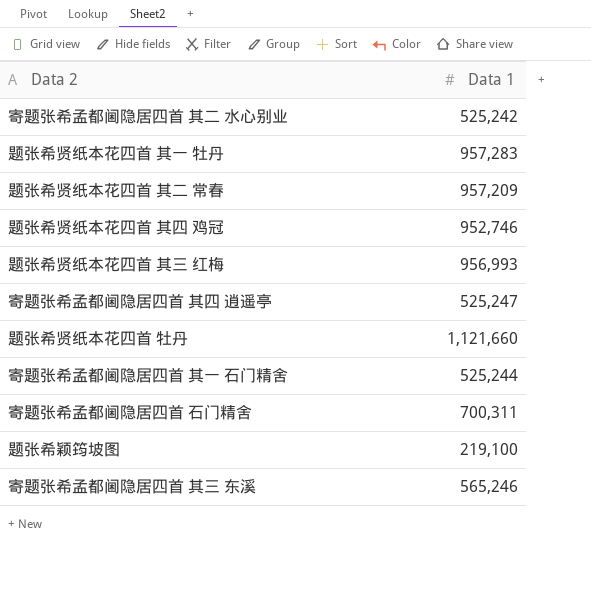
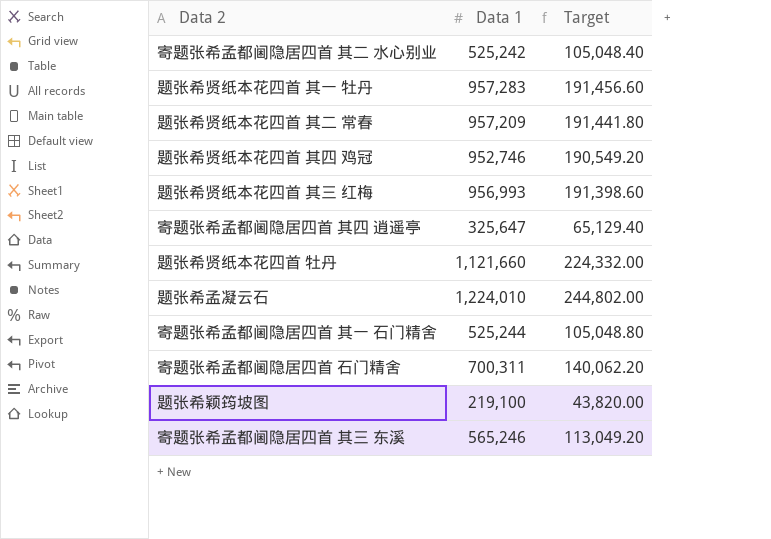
column Target | formula: none -> [Data 1] * 0.2
寄题张希孟都阃隐居四首 其四 逍遥亭 | Data 1: 525,247 -> 325,647
row 题张希孟凝云石: none -> 1,224,010 | 244,802.00

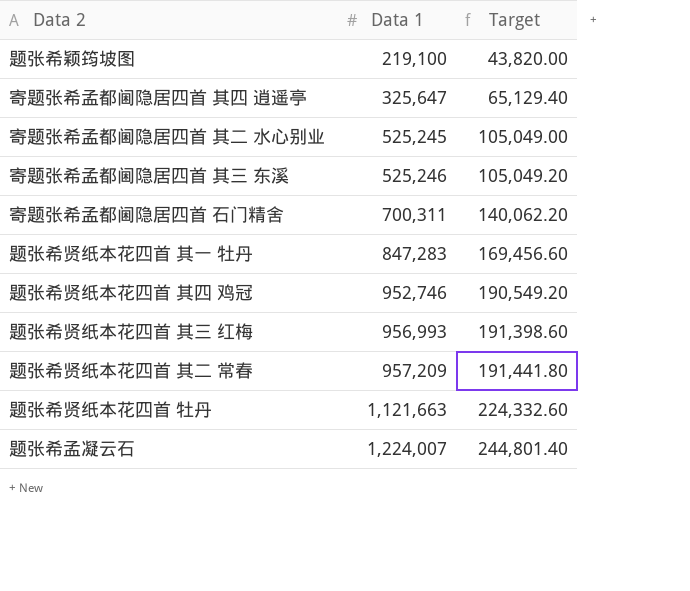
row order: none -> Data 1 ascending
row 寄题张希孟都阃隐居四首 其一 石门精舍: 525,244 | 105,048.80 -> none
寄题张希孟都阃隐居四首 其二 水心别业 | Data 1: 525,242 -> 525,245
寄题张希孟都阃隐居四首 其二 水心别业 | Target: 105,048.40 -> 105,049.00
寄题张希孟都阃隐居四首 其三 东溪 | Data 1: 565,246 -> 525,246
寄题张希孟都阃隐居四首 其三 东溪 | Target: 113,049.20 -> 105,049.20
题张希贤纸本花四首 其一 牡丹 | Data 1: 957,283 -> 847,283
题张希贤纸本花四首 其一 牡丹 | Target: 191,456.60 -> 169,456.60
题张希贤纸本花四首 牡丹 | Data 1: 1,121,660 -> 1,121,663
题张希贤纸本花四首 牡丹 | Target: 224,332.00 -> 224,332.60
题张希孟凝云石 | Data 1: 1,224,010 -> 1,224,007
题张希孟凝云石 | Target: 244,802.00 -> 244,801.40

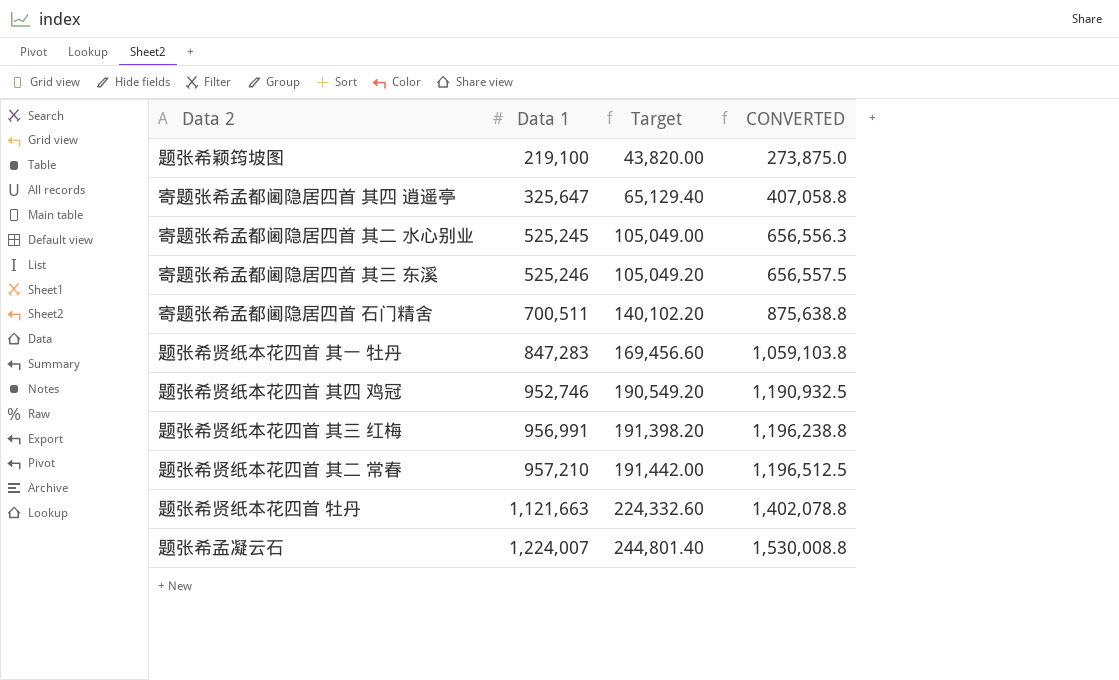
column CONVERTED | formula: none -> [Data 1] * 1.25
寄题张希孟都阃隐居四首 石门精舍 | Data 1: 700,311 -> 700,511
寄题张希孟都阃隐居四首 石门精舍 | Target: 140,062.20 -> 140,102.20
题张希贤纸本花四首 其三 红梅 | Data 1: 956,993 -> 956,991
题张希贤纸本花四首 其三 红梅 | Target: 191,398.60 -> 191,398.20
题张希贤纸本花四首 其二 常春 | Data 1: 957,209 -> 957,210
题张希贤纸本花四首 其二 常春 | Target: 191,441.80 -> 191,442.00

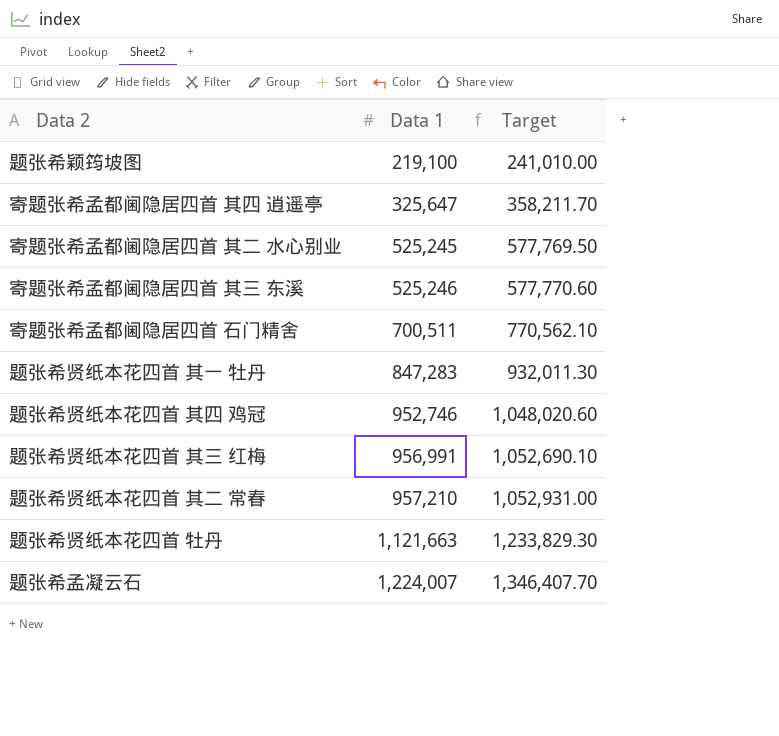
column CONVERTED | formula: [Data 1] * 1.25 -> none
column Target | formula: [Data 1] * 0.2 -> [Data 1] * 1.1

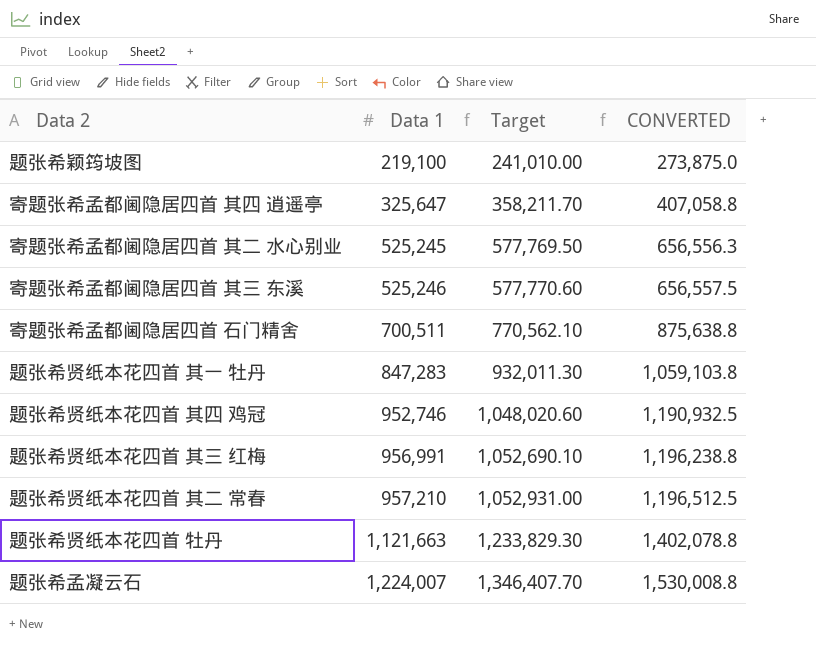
column CONVERTED | formula: none -> [Data 1] * 1.25

